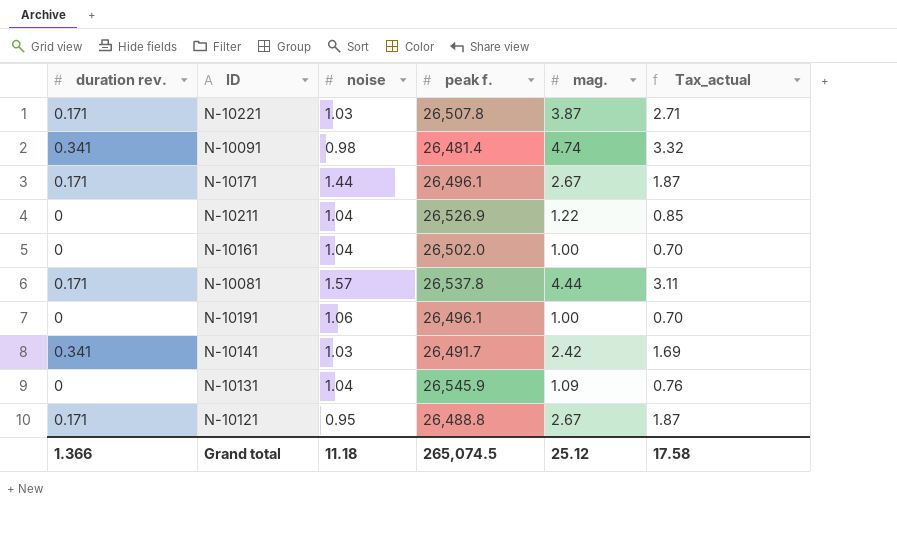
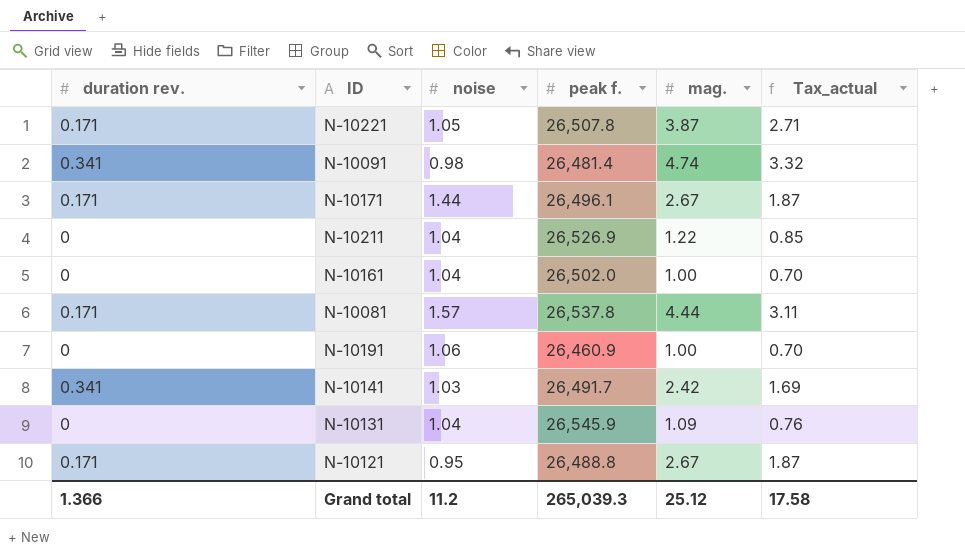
N-10221 | noise: 1.03 -> 1.05
N-10191 | peak f.: 26,496.1 -> 26,460.9
Grand total | noise: 11.18 -> 11.2
Grand total | peak f.: 265,074.5 -> 265,039.3

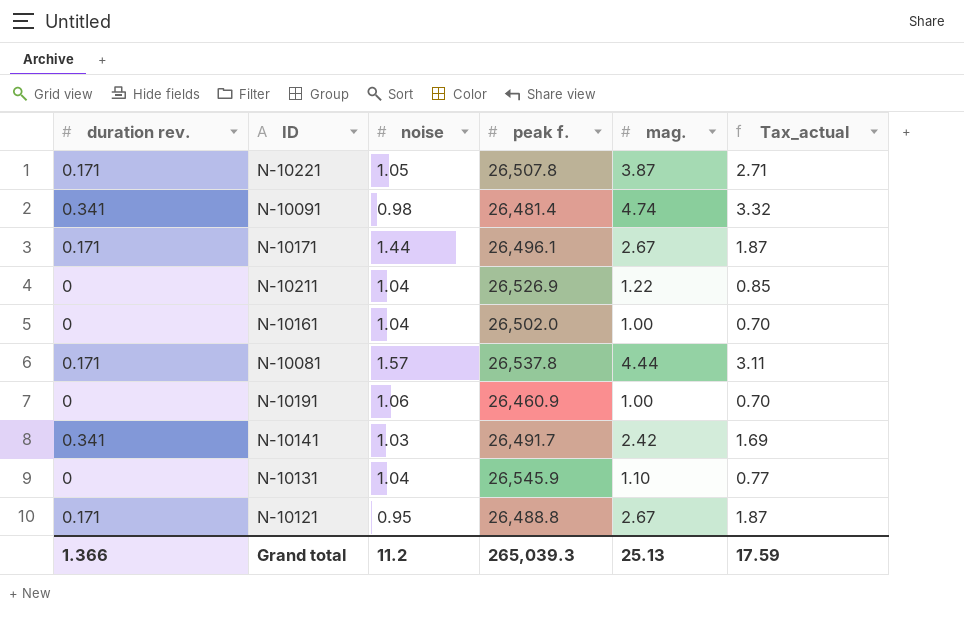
N-10131 | mag.: 1.09 -> 1.10
N-10131 | Tax_actual: 0.76 -> 0.77
Grand total | mag.: 25.12 -> 25.13
Grand total | Tax_actual: 17.58 -> 17.59

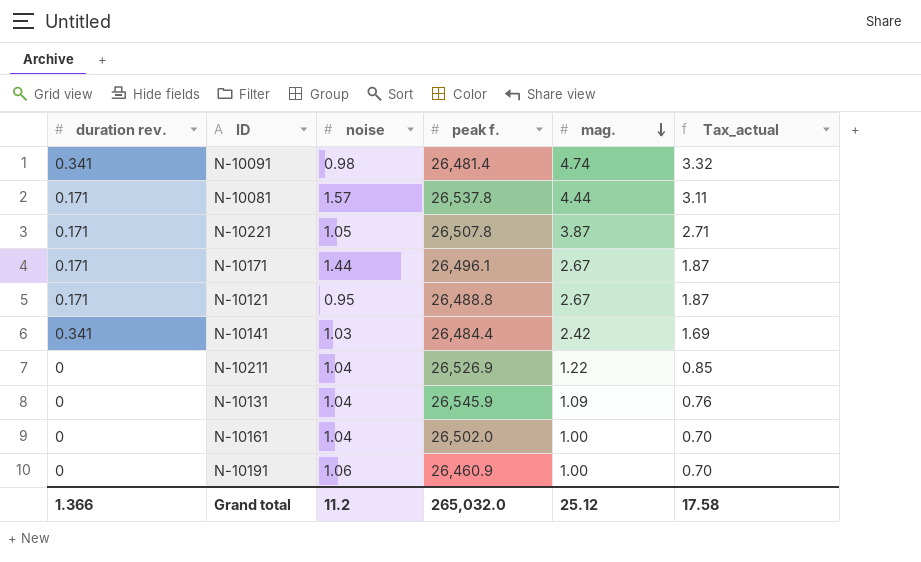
row order: none -> mag. descending
N-10141 | peak f.: 26,491.7 -> 26,484.4
N-10131 | mag.: 1.10 -> 1.09
N-10131 | Tax_actual: 0.77 -> 0.76
Grand total | peak f.: 265,039.3 -> 265,032.0
Grand total | mag.: 25.13 -> 25.12
Grand total | Tax_actual: 17.59 -> 17.58

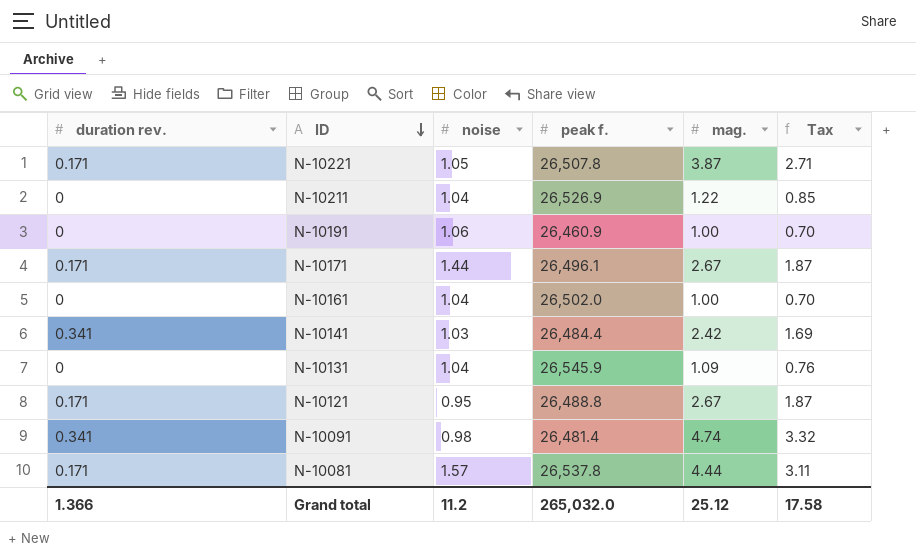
row order: mag. descending -> ID descending
column name: Tax_actual -> Tax

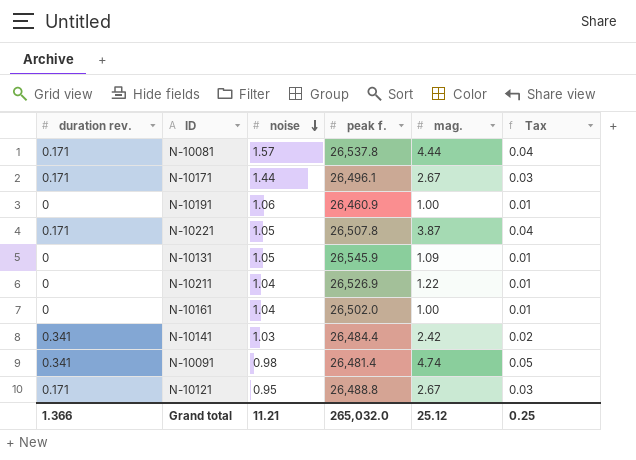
row order: ID descending -> noise descending
column Tax | formula: [mag.] * 0.7 -> [mag.] * 0.01
N-10131 | noise: 1.04 -> 1.05
Grand total | noise: 11.2 -> 11.21
Grand total | Tax: 17.58 -> 0.25

